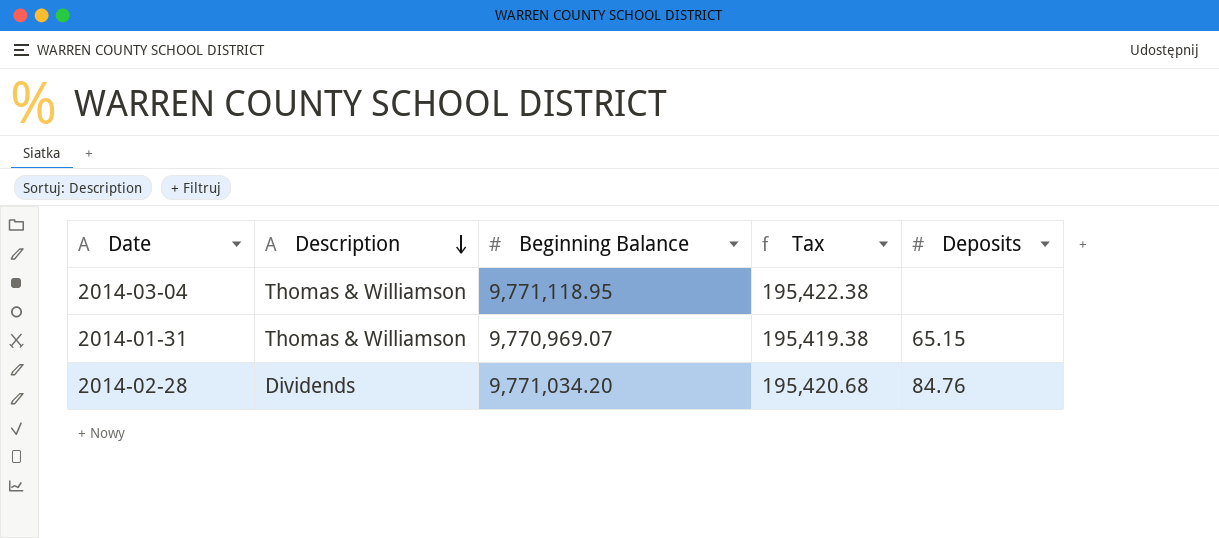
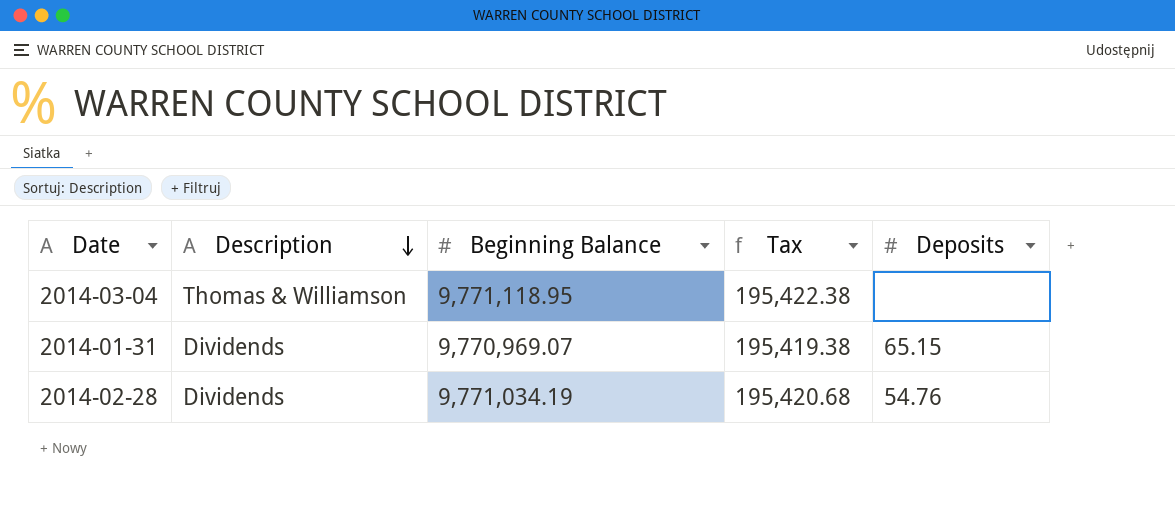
2014-01-31 | Description: Thomas & Williamson -> Dividends
2014-02-28 | Beginning Balance: 9,771,034.20 -> 9,771,034.19
2014-02-28 | Deposits: 84.76 -> 54.76

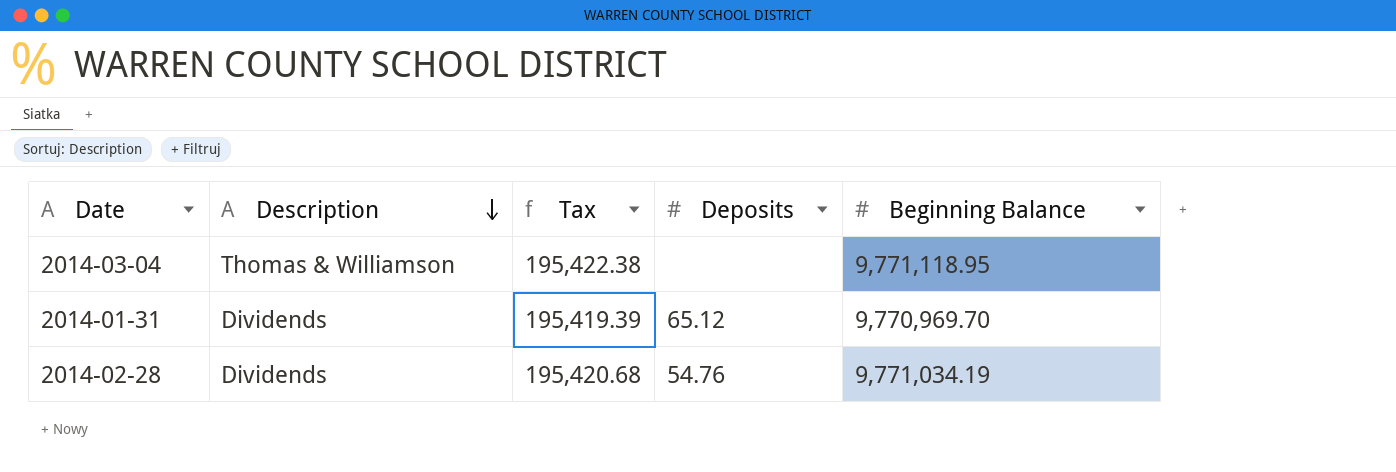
column Beginning Balance | position: 3 -> 5
2014-01-31 | Tax: 195,419.38 -> 195,419.39
2014-01-31 | Deposits: 65.15 -> 65.12
2014-01-31 | Beginning Balance: 9,770,969.07 -> 9,770,969.70

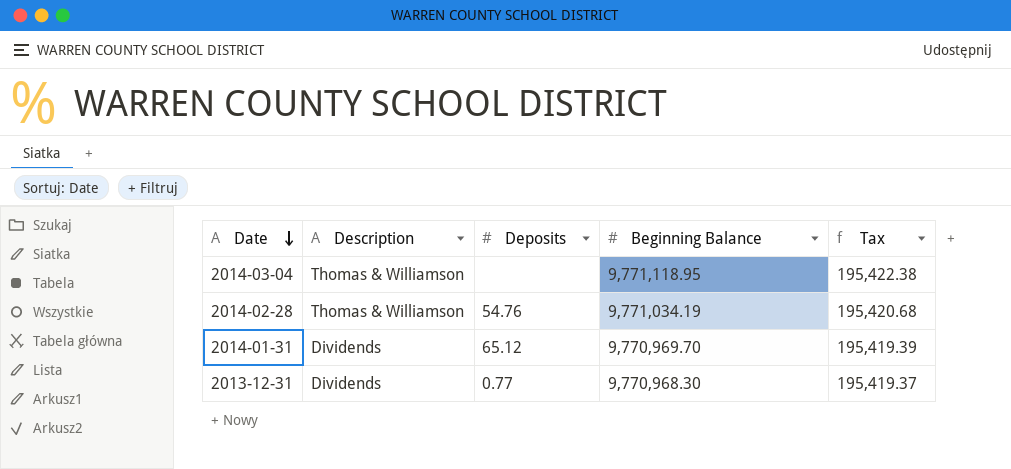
row order: Description descending -> Date descending
column Tax | position: 3 -> 5
2014-02-28 | Description: Dividends -> Thomas & Williamson
row 2013-12-31: none -> Dividends | 0.77 | 9,770,968.30 | 195,419.37

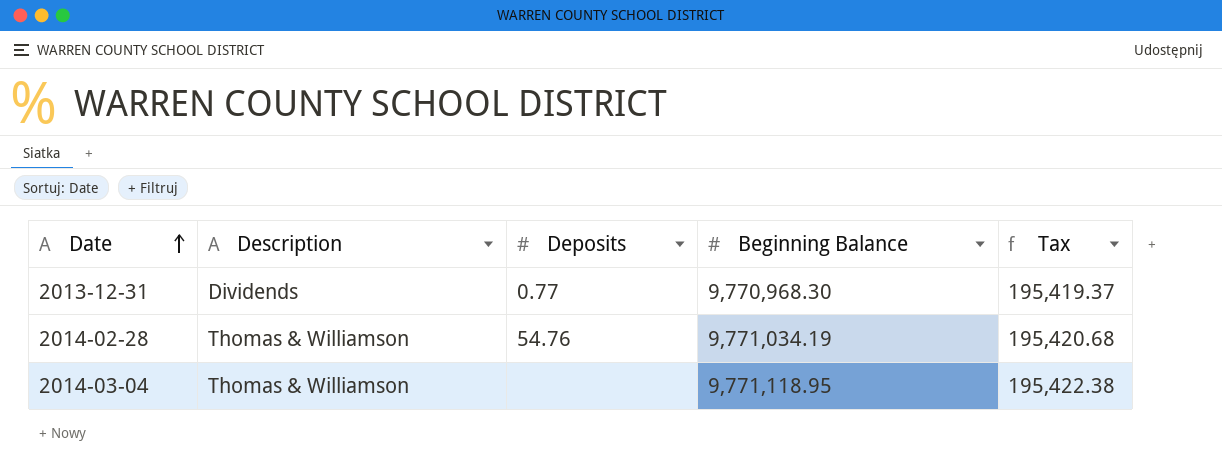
row order: Date descending -> Date ascending
row 2014-01-31: Dividends | 65.12 | 9,770,969.70 | 195,419.39 -> none

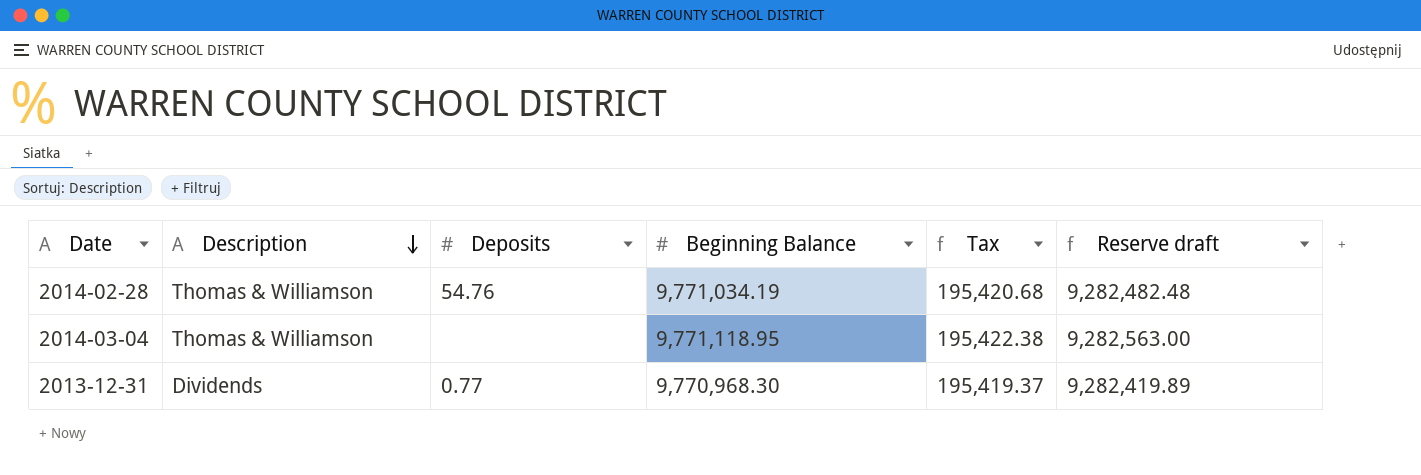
row order: Date ascending -> Description descending
column Reserve draft | formula: none -> [Beginning Balance] * 0.95

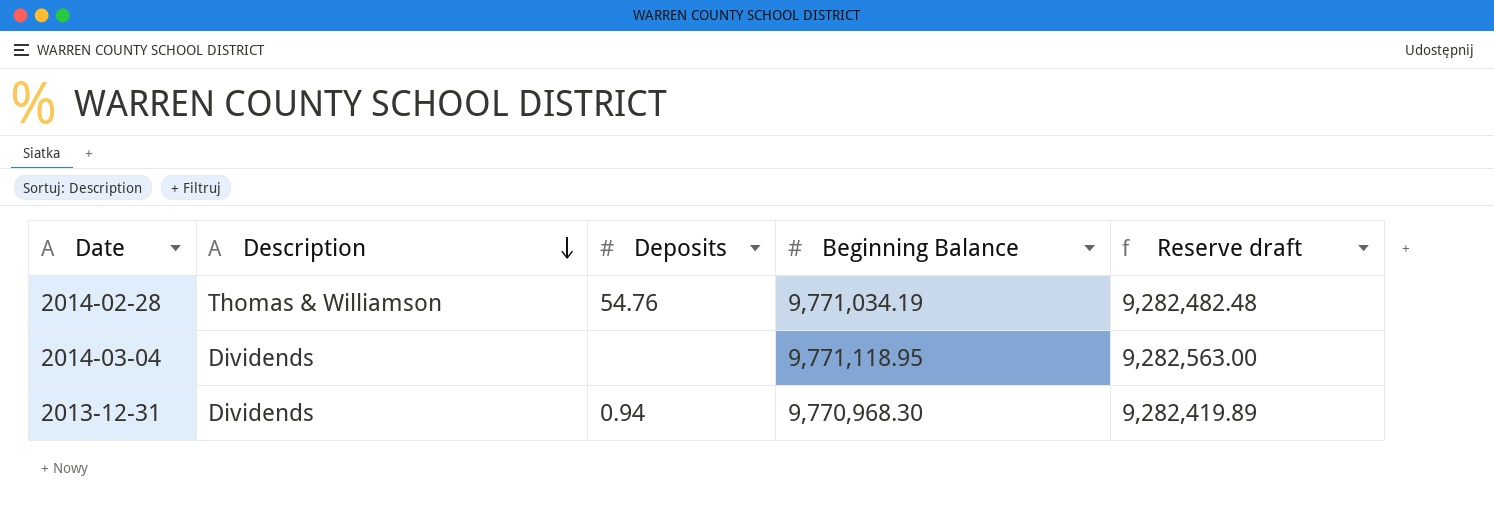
column Tax | formula: [Beginning Balance] * 0.02 -> none
2014-03-04 | Description: Thomas & Williamson -> Dividends
2013-12-31 | Deposits: 0.77 -> 0.94

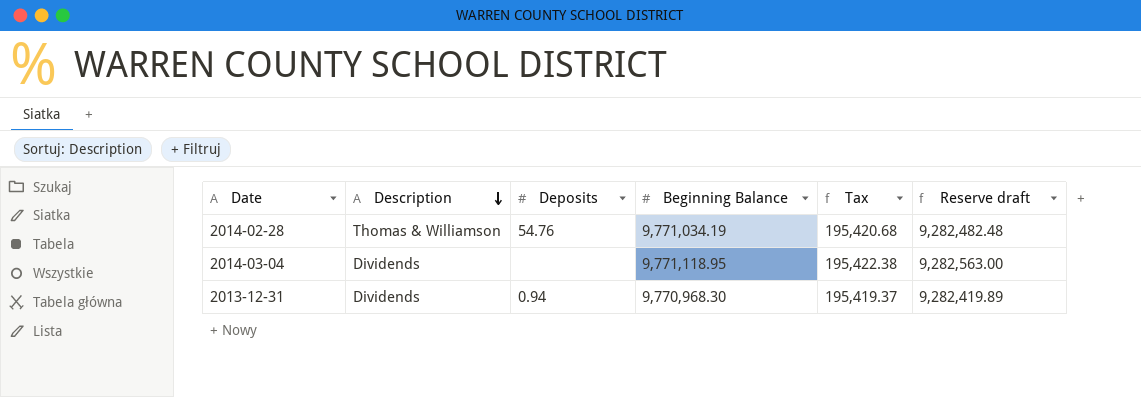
column Tax | formula: none -> [Beginning Balance] * 0.02

